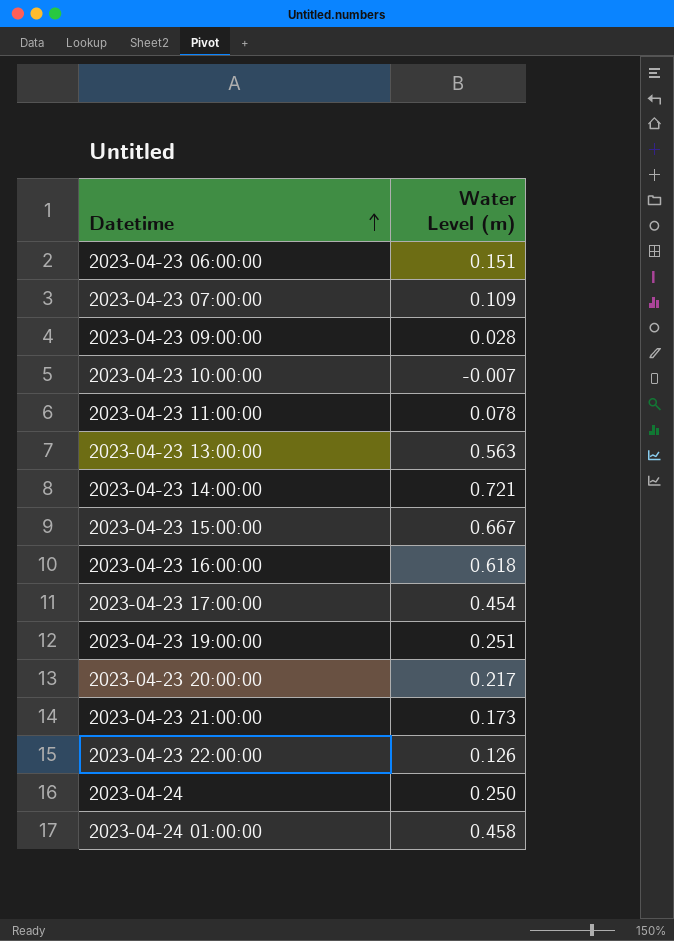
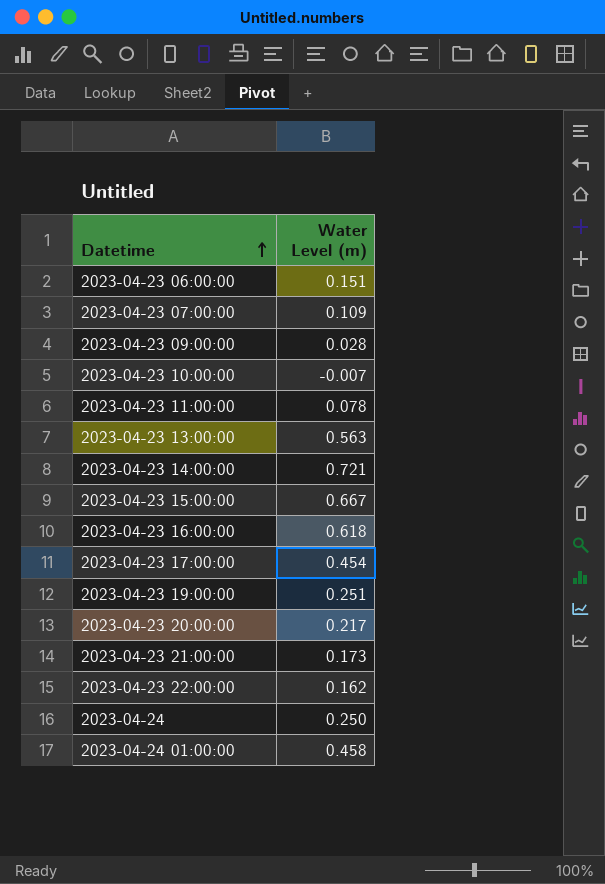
2023-04-23 22:00:00 | Water Level (m): 0.126 -> 0.162

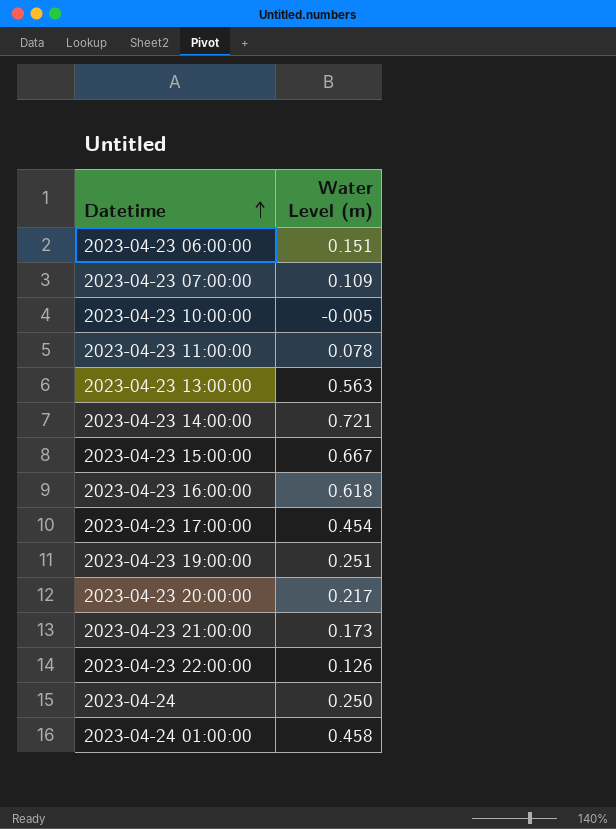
row 2023-04-23 09:00:00: 0.028 -> none
2023-04-23 10:00:00 | Water Level (m): -0.007 -> -0.005
2023-04-23 22:00:00 | Water Level (m): 0.162 -> 0.126

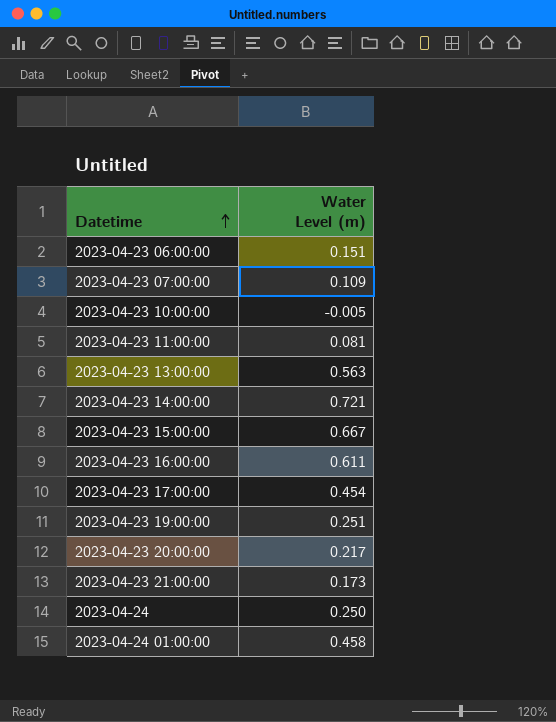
row 2023-04-23 22:00:00: 0.126 -> none
2023-04-23 11:00:00 | Water Level (m): 0.078 -> 0.081
2023-04-23 16:00:00 | Water Level (m): 0.618 -> 0.611

